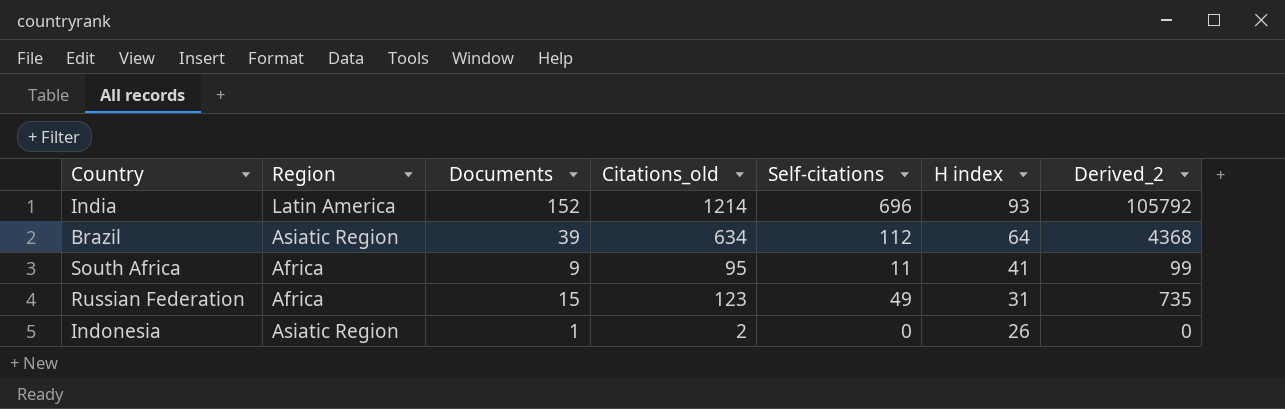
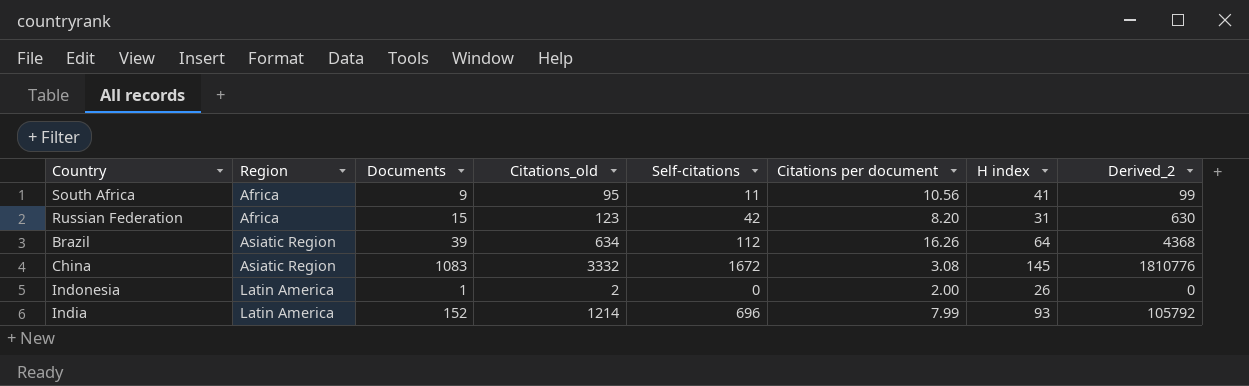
row order: H index descending -> Region ascending
column Citations per document | formula: none -> [Citations_old] / [Documents]
Russian Federation | Self-citations: 49 -> 42
Russian Federation | Derived_2: 735 -> 630
row China: none -> Asiatic Region | 1083 | 3332 | 1672 | 3.08 | 145 | 1810776
Indonesia | Region: Asiatic Region -> Latin America

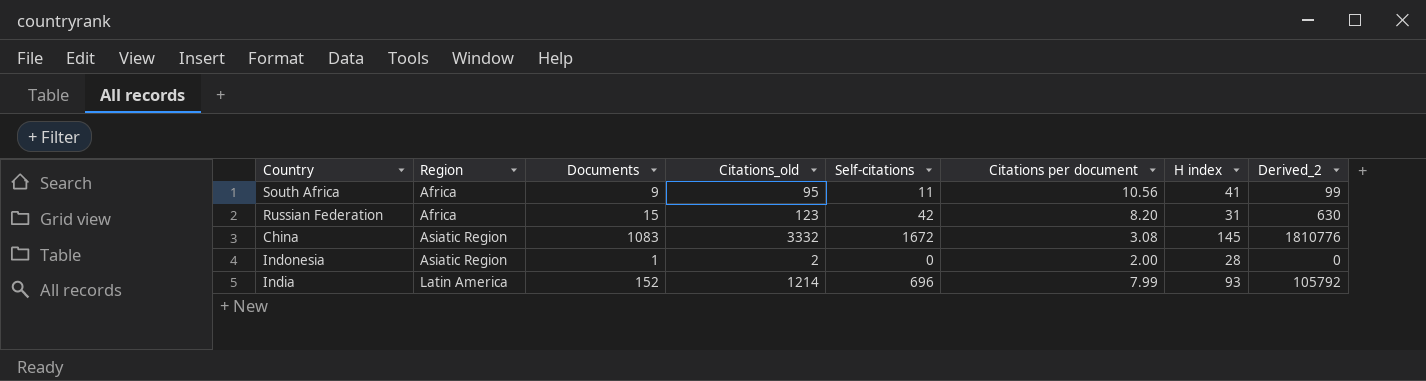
row Brazil: Asiatic Region | 39 | 634 | 112 | 16.26 | 64 | 4368 -> none
Indonesia | Region: Latin America -> Asiatic Region
Indonesia | H index: 26 -> 28

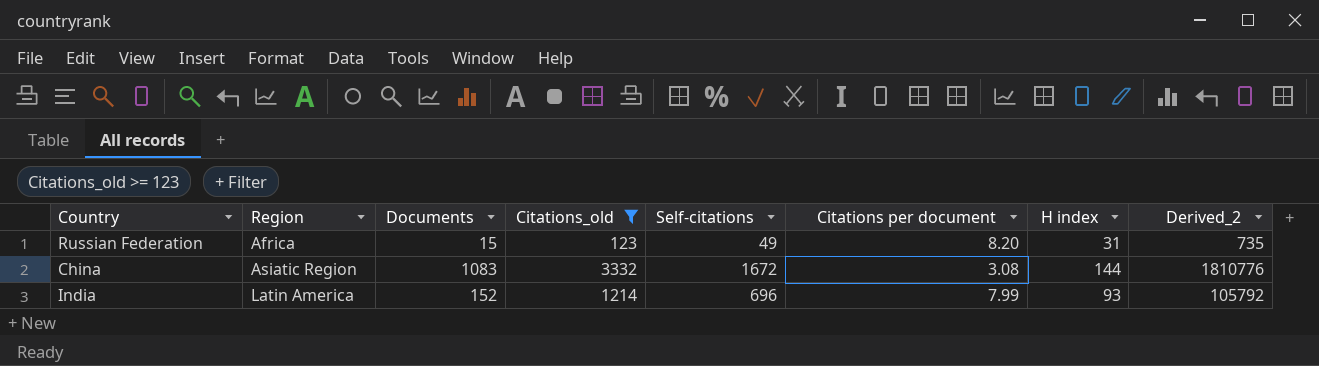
filter: none -> Citations_old >= 123
Russian Federation | Self-citations: 42 -> 49
Russian Federation | Derived_2: 630 -> 735
China | H index: 145 -> 144

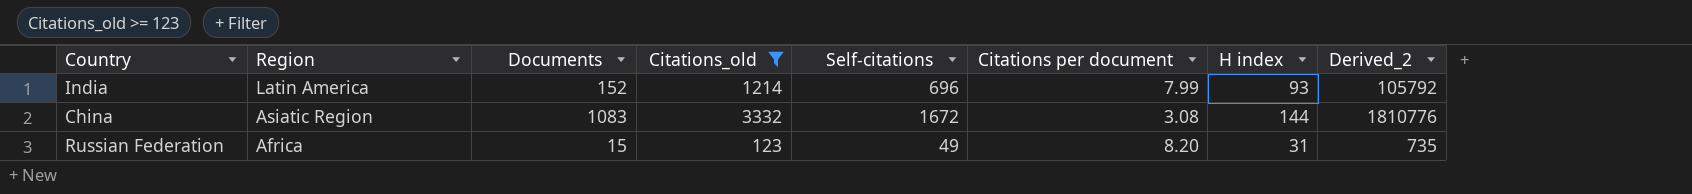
row order: Region ascending -> Region descending

